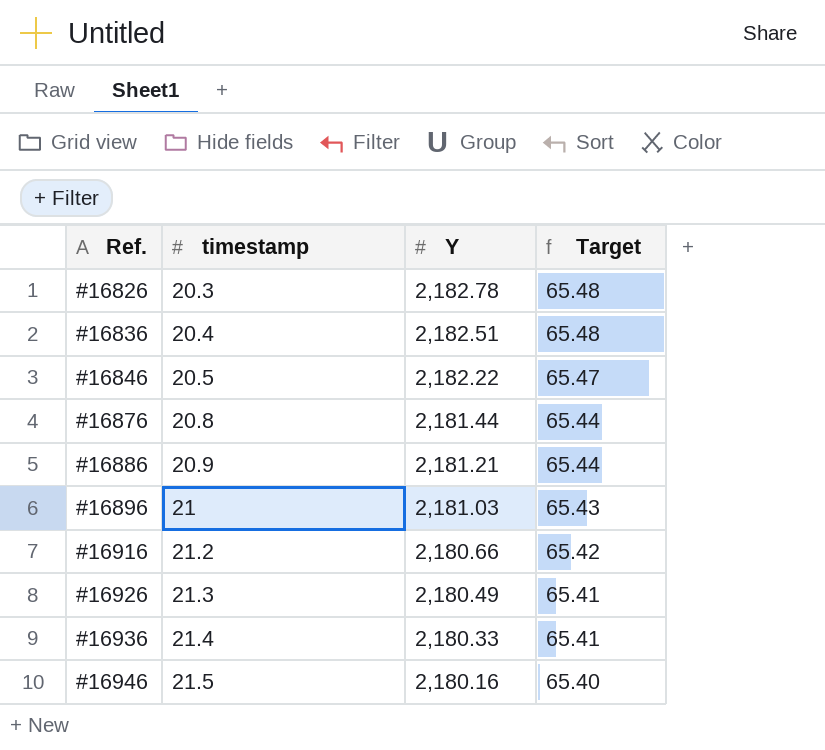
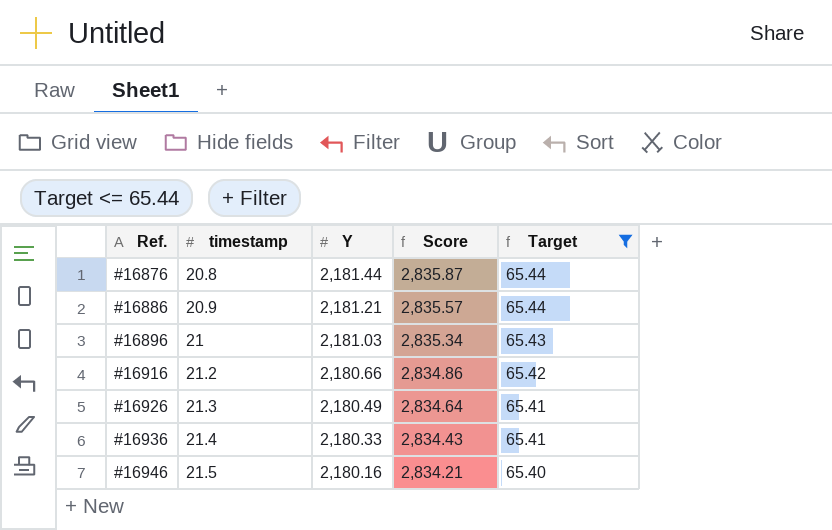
filter: none -> Target <= 65.44
column Score | formula: none -> [Y] * 1.3

